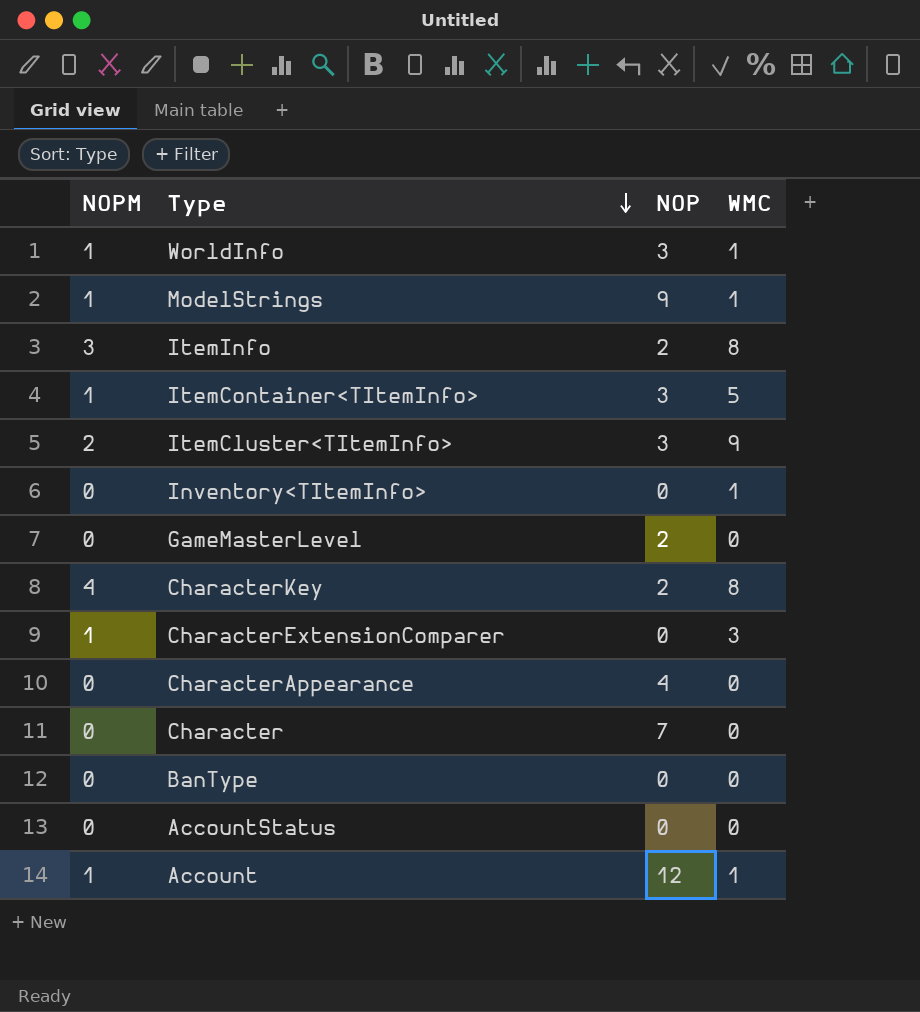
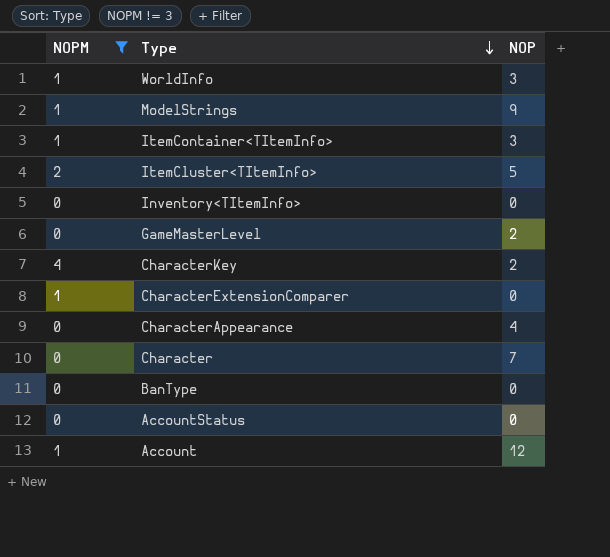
filter: none -> NOPM != 3
column WMC | position: 4 -> none
ItemCluster<TItemInfo> | NOP: 3 -> 5

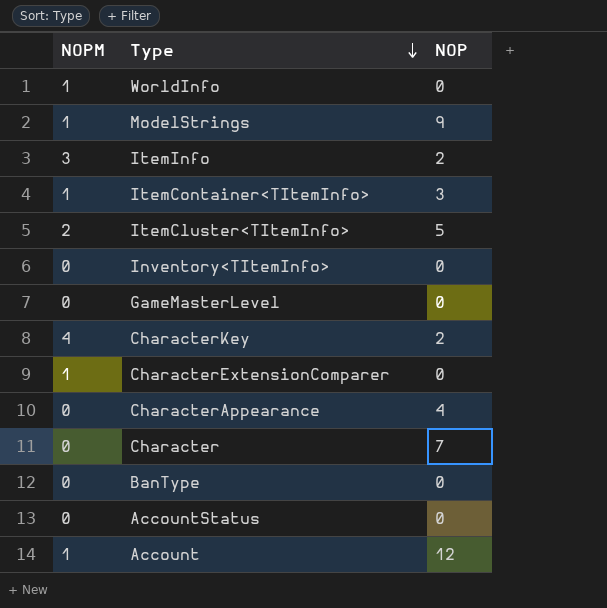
filter: NOPM != 3 -> none
WorldInfo | NOP: 3 -> 0
GameMasterLevel | NOP: 2 -> 0

